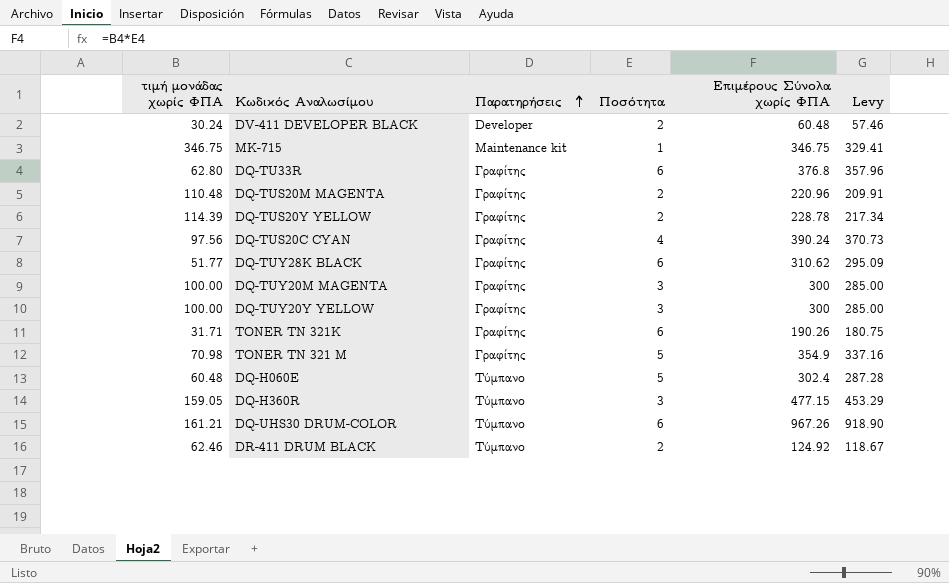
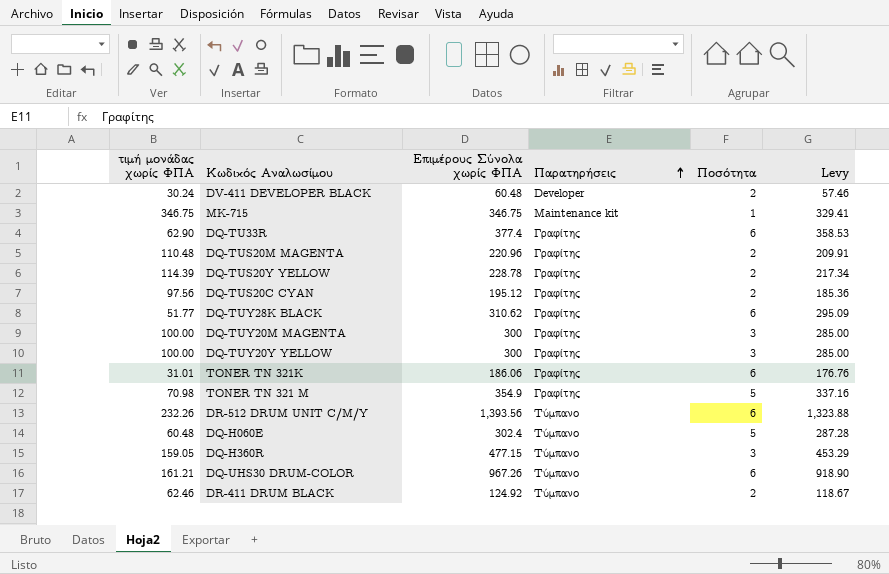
column Επιμέρους Σύνολα χωρίς ΦΠΑ | position: 5 -> 3
DQ-TU33R | τιμή μονάδας χωρίς ΦΠΑ: 62.80 -> 62.90
DQ-TU33R | Επιμέρους Σύνολα χωρίς ΦΠΑ: 376.8 -> 377.4
DQ-TU33R | Levy: 357.96 -> 358.53
DQ-TUS20C CYAN | Επιμέρους Σύνολα χωρίς ΦΠΑ: 390.24 -> 195.12
DQ-TUS20C CYAN | Ποσότητα: 4 -> 2
DQ-TUS20C CYAN | Levy: 370.73 -> 185.36
TONER TN 321K | τιμή μονάδας χωρίς ΦΠΑ: 31.71 -> 31.01
TONER TN 321K | Επιμέρους Σύνολα χωρίς ΦΠΑ: 190.26 -> 186.06
TONER TN 321K | Levy: 180.75 -> 176.76
row DR-512 DRUM UNIT C/M/Y: none -> 232.26 | 1,393.56 | Τύμπανο | 6 | 1,323.88

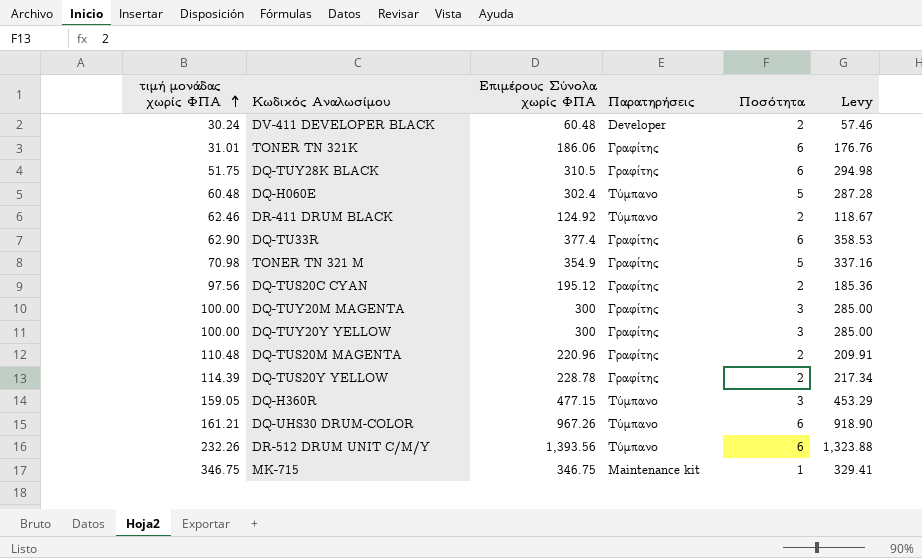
row order: Παρατηρήσεις ascending -> τιμή μονάδας χωρίς ΦΠΑ ascending
DQ-TUY28K BLACK | τιμή μονάδας χωρίς ΦΠΑ: 51.77 -> 51.75
DQ-TUY28K BLACK | Επιμέρους Σύνολα χωρίς ΦΠΑ: 310.62 -> 310.5
DQ-TUY28K BLACK | Levy: 295.09 -> 294.98

